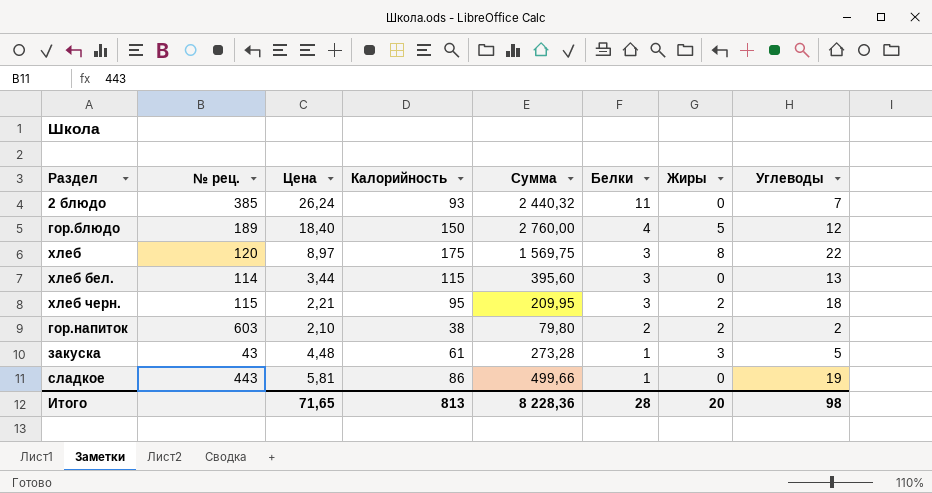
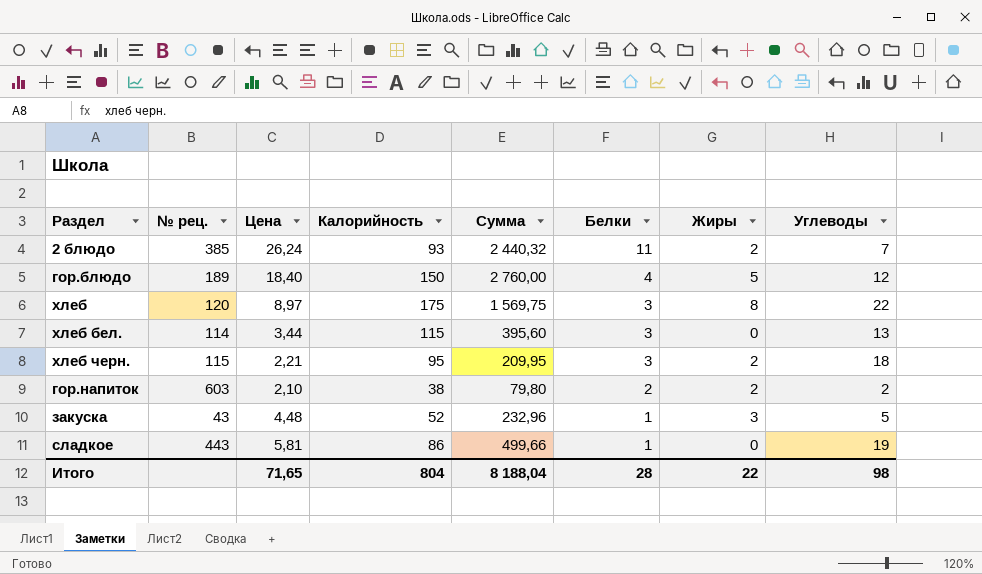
2 блюдо | Жиры: 0 -> 2
закуска | Калорийность: 61 -> 52
закуска | Сумма: 273,28 -> 232,96
Итого | Калорийность: 813 -> 804
Итого | Сумма: 8 228,36 -> 8 188,04
Итого | Жиры: 20 -> 22

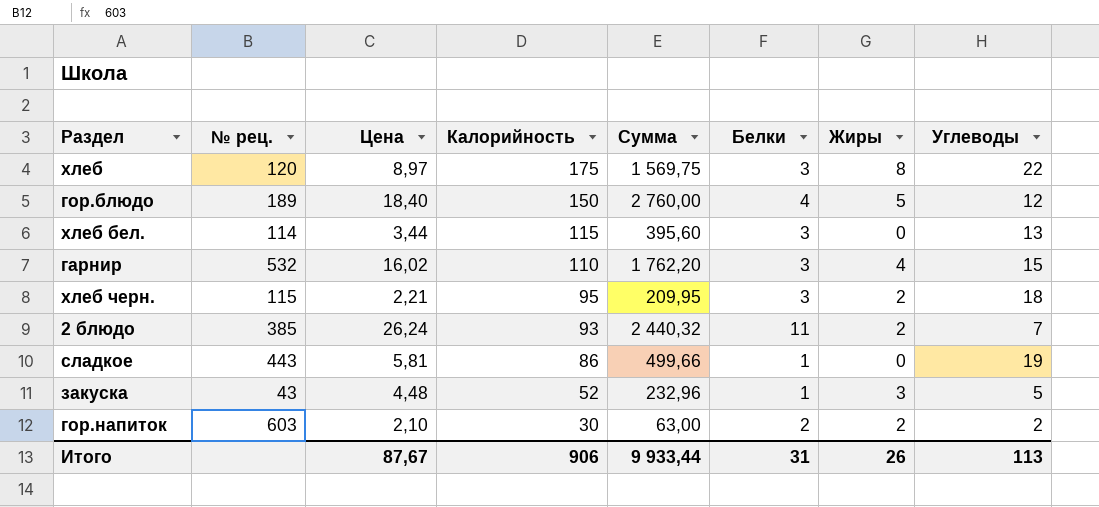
row order: Белки descending -> Калорийность descending
row гарнир: none -> 532 | 16,02 | 110 | 1 762,20 | 3 | 4 | 15
гор.напиток | Калорийность: 38 -> 30
гор.напиток | Сумма: 79,80 -> 63,00
Итого | Цена: 71,65 -> 87,67
Итого | Калорийность: 804 -> 906
Итого | Сумма: 8 188,04 -> 9 933,44
Итого | Белки: 28 -> 31
Итого | Жиры: 22 -> 26
Итого | Углеводы: 98 -> 113

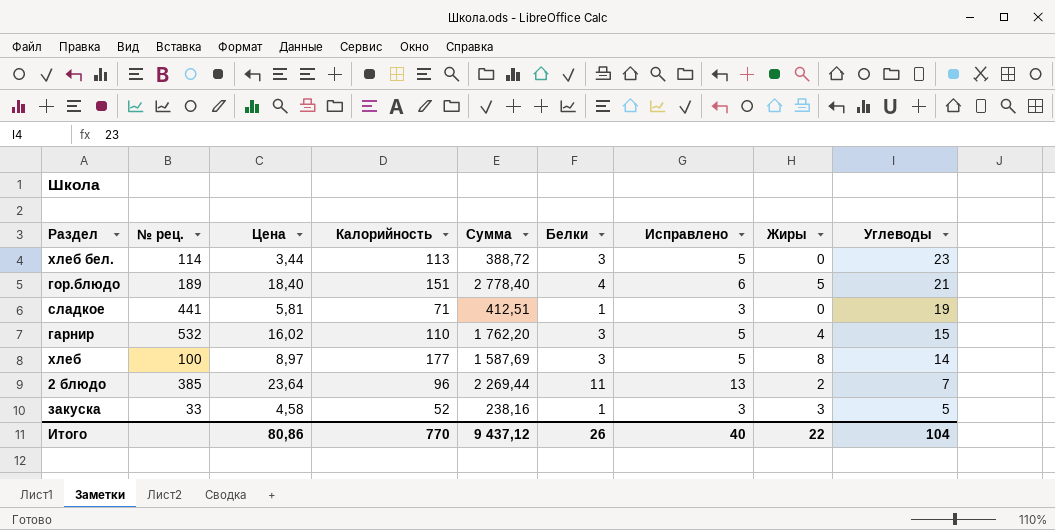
row order: Калорийность descending -> Углеводы descending
column Исправлено | formula: none -> [Белки] + 2
row хлеб черн.: 115 | 2,21 | 95 | 209,95 | 3 | 2 | 18 -> none
row гор.напиток: 603 | 2,10 | 30 | 63,00 | 2 | 2 | 2 -> none
хлеб бел. | Калорийность: 115 -> 113
хлеб бел. | Сумма: 395,60 -> 388,72
хлеб бел. | Углеводы: 13 -> 23
гор.блюдо | Калорийность: 150 -> 151
гор.блюдо | Сумма: 2 760,00 -> 2 778,40
гор.блюдо | Углеводы: 12 -> 21
сладкое | № рец.: 443 -> 441
сладкое | Калорийность: 86 -> 71
сладкое | Сумма: 499,66 -> 412,51
хлеб | № рец.: 120 -> 100
хлеб | Калорийность: 175 -> 177
хлеб | Сумма: 1 569,75 -> 1 587,69
хлеб | Углеводы: 22 -> 14
2 блюдо | Цена: 26,24 -> 23,64
2 блюдо | Калорийность: 93 -> 96
2 блюдо | Сумма: 2 440,32 -> 2 269,44
закуска | № рец.: 43 -> 33
закуска | Цена: 4,48 -> 4,58
закуска | Сумма: 232,96 -> 238,16
Итого | Цена: 87,67 -> 80,86
Итого | Калорийность: 906 -> 770
Итого | Сумма: 9 933,44 -> 9 437,12
Итого | Белки: 31 -> 26
Итого | Жиры: 26 -> 22
Итого | Углеводы: 113 -> 104

